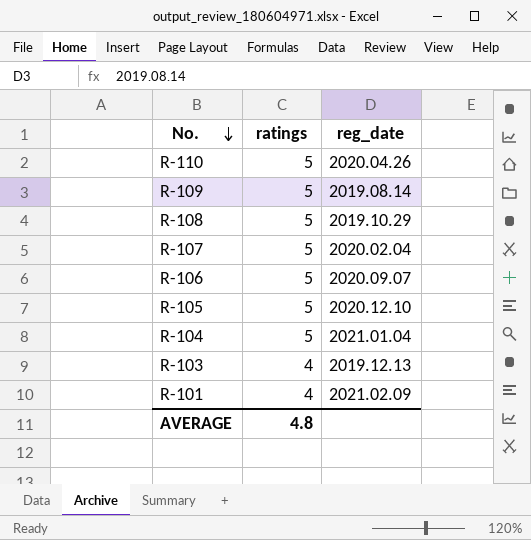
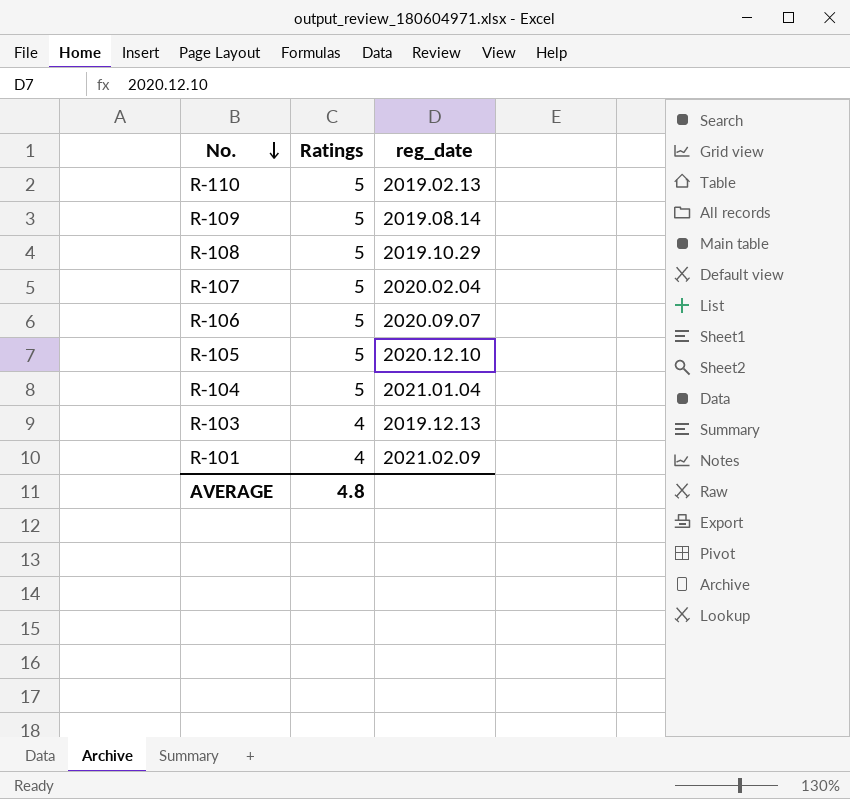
column name: ratings -> Ratings
R-110 | reg_date: 2020.04.26 -> 2019.02.13

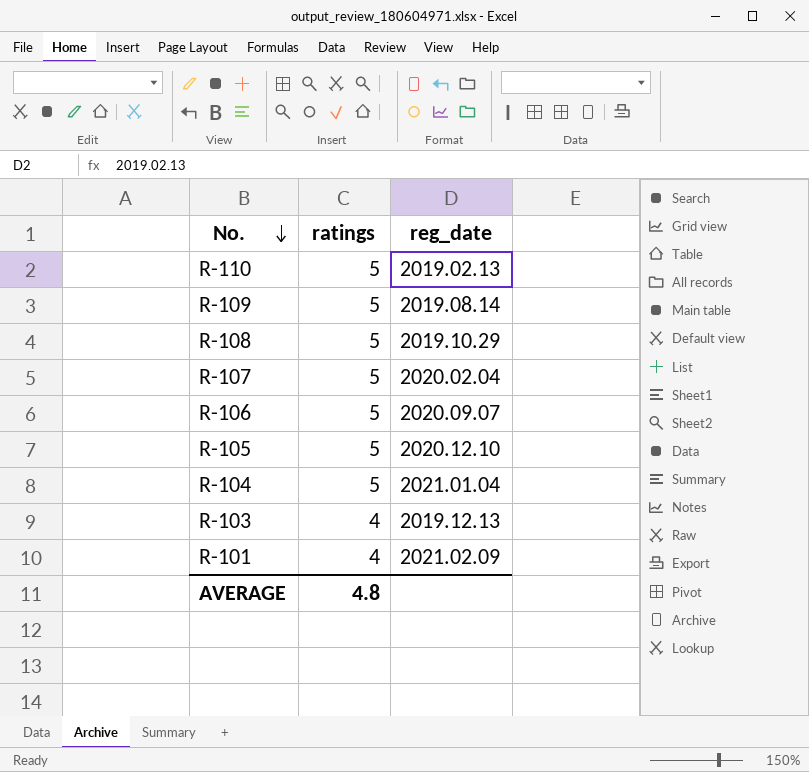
column name: Ratings -> ratings

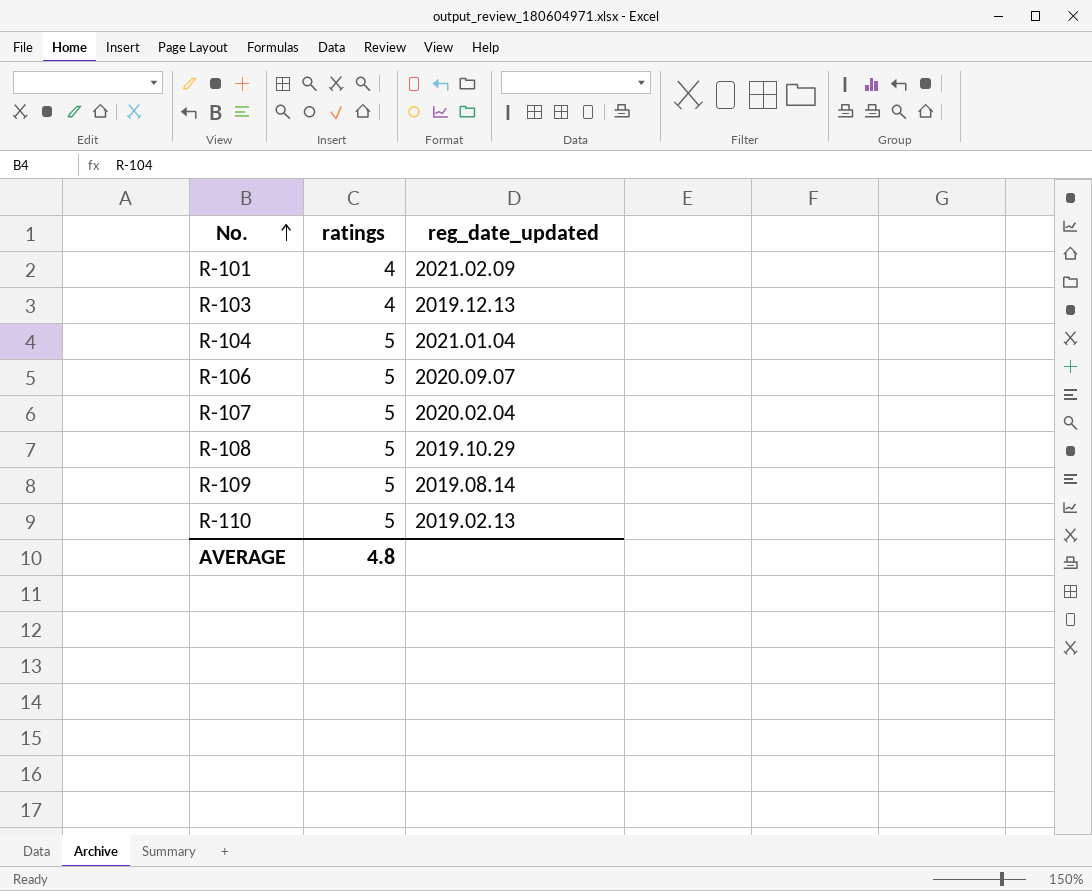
row order: No. descending -> No. ascending
column name: reg_date -> reg_date_updated
row R-105: 5 | 2020.12.10 -> none

